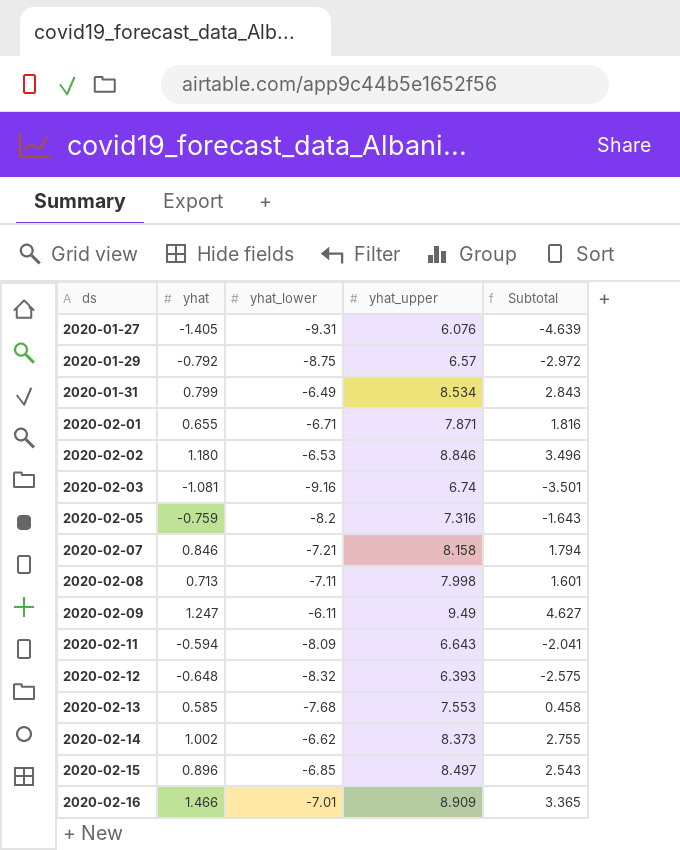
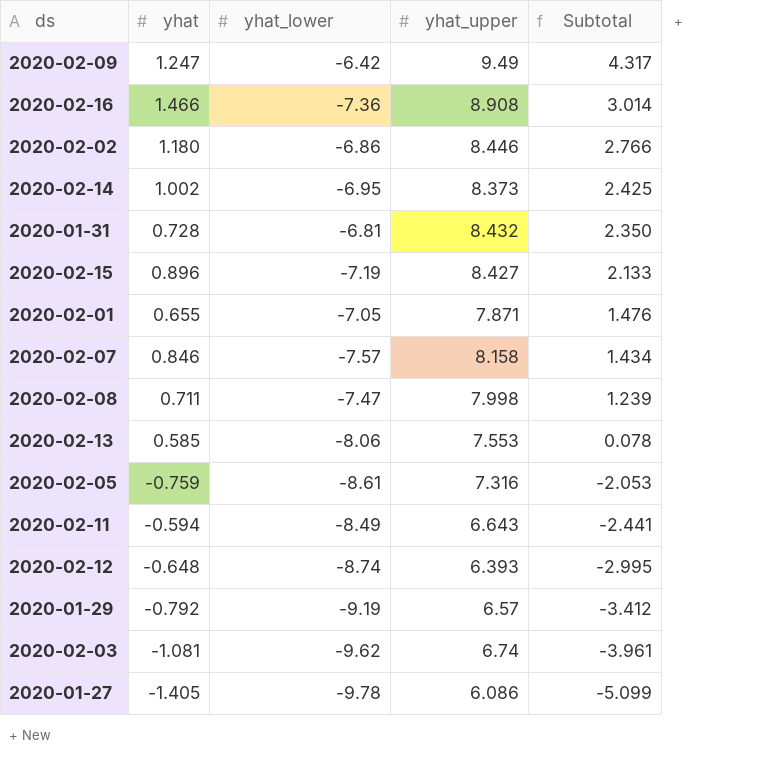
row order: ds ascending -> Subtotal descending
2020-02-09 | yhat_lower: -6.11 -> -6.42
2020-02-09 | Subtotal: 4.627 -> 4.317
2020-02-16 | yhat_lower: -7.01 -> -7.36
2020-02-16 | yhat_upper: 8.909 -> 8.908
2020-02-16 | Subtotal: 3.365 -> 3.014
2020-02-02 | yhat_lower: -6.53 -> -6.86
2020-02-02 | yhat_upper: 8.846 -> 8.446
2020-02-02 | Subtotal: 3.496 -> 2.766
2020-02-14 | yhat_lower: -6.62 -> -6.95
2020-02-14 | Subtotal: 2.755 -> 2.425
2020-01-31 | yhat: 0.799 -> 0.728
2020-01-31 | yhat_lower: -6.49 -> -6.81
2020-01-31 | yhat_upper: 8.534 -> 8.432
2020-01-31 | Subtotal: 2.843 -> 2.350
2020-02-15 | yhat_lower: -6.85 -> -7.19
2020-02-15 | yhat_upper: 8.497 -> 8.427
2020-02-15 | Subtotal: 2.543 -> 2.133
2020-02-01 | yhat_lower: -6.71 -> -7.05
2020-02-01 | Subtotal: 1.816 -> 1.476
2020-02-07 | yhat_lower: -7.21 -> -7.57
2020-02-07 | Subtotal: 1.794 -> 1.434
2020-02-08 | yhat: 0.713 -> 0.711
2020-02-08 | yhat_lower: -7.11 -> -7.47
2020-02-08 | Subtotal: 1.601 -> 1.239
2020-02-13 | yhat_lower: -7.68 -> -8.06
2020-02-13 | Subtotal: 0.458 -> 0.078
2020-02-05 | yhat_lower: -8.2 -> -8.61
2020-02-05 | Subtotal: -1.643 -> -2.053
2020-02-11 | yhat_lower: -8.09 -> -8.49
2020-02-11 | Subtotal: -2.041 -> -2.441
2020-02-12 | yhat_lower: -8.32 -> -8.74
2020-02-12 | Subtotal: -2.575 -> -2.995
2020-01-29 | yhat_lower: -8.75 -> -9.19
2020-01-29 | Subtotal: -2.972 -> -3.412
2020-02-03 | yhat_lower: -9.16 -> -9.62
2020-02-03 | Subtotal: -3.501 -> -3.961
2020-01-27 | yhat_lower: -9.31 -> -9.78
2020-01-27 | yhat_upper: 6.076 -> 6.086
2020-01-27 | Subtotal: -4.639 -> -5.099

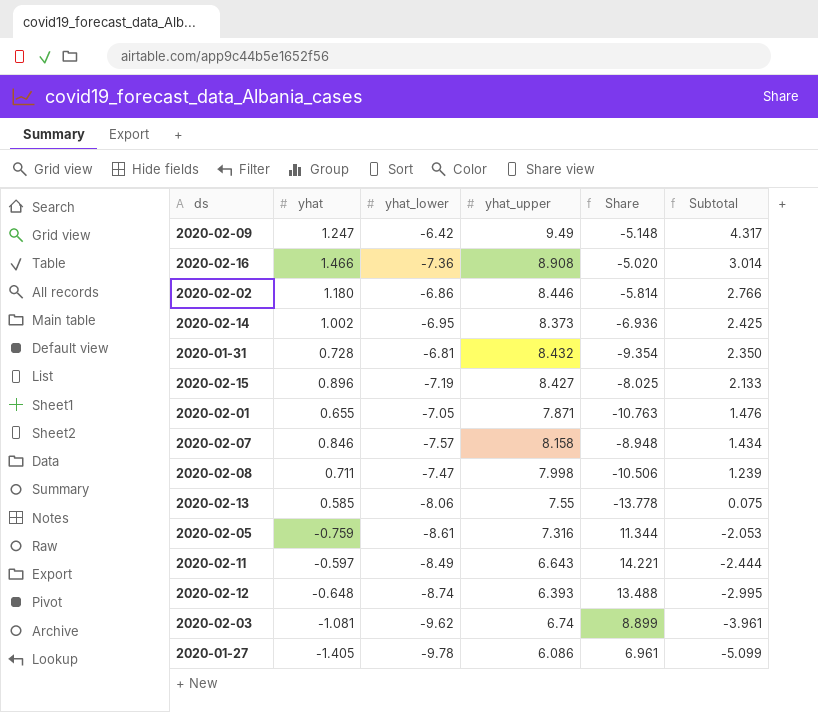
column Share | formula: none -> [yhat_lower] / [yhat]
row 2020-01-29: -0.792 | -9.19 | 6.57 | -3.412 -> none
2020-02-13 | yhat_upper: 7.553 -> 7.55
2020-02-13 | Subtotal: 0.078 -> 0.075
2020-02-11 | yhat: -0.594 -> -0.597
2020-02-11 | Subtotal: -2.441 -> -2.444

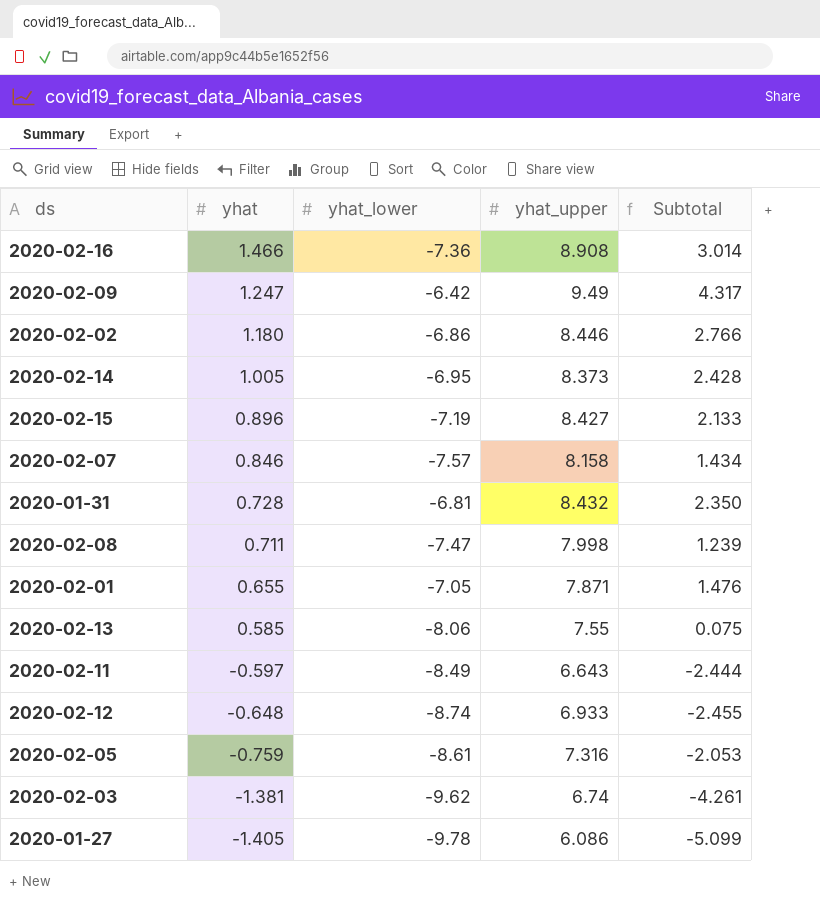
row order: Subtotal descending -> yhat descending
column Share | formula: [yhat_lower] / [yhat] -> none
2020-02-14 | yhat: 1.002 -> 1.005
2020-02-14 | Subtotal: 2.425 -> 2.428
2020-02-12 | yhat_upper: 6.393 -> 6.933
2020-02-12 | Subtotal: -2.995 -> -2.455
2020-02-03 | yhat: -1.081 -> -1.381
2020-02-03 | Subtotal: -3.961 -> -4.261

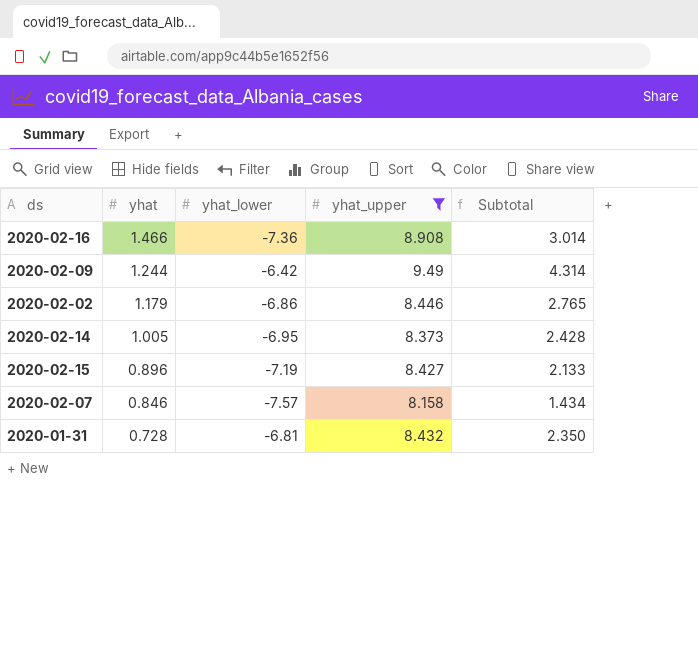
filter: none -> yhat_upper >= 8.158
2020-02-09 | yhat: 1.247 -> 1.244
2020-02-09 | Subtotal: 4.317 -> 4.314
2020-02-02 | yhat: 1.180 -> 1.179
2020-02-02 | Subtotal: 2.766 -> 2.765

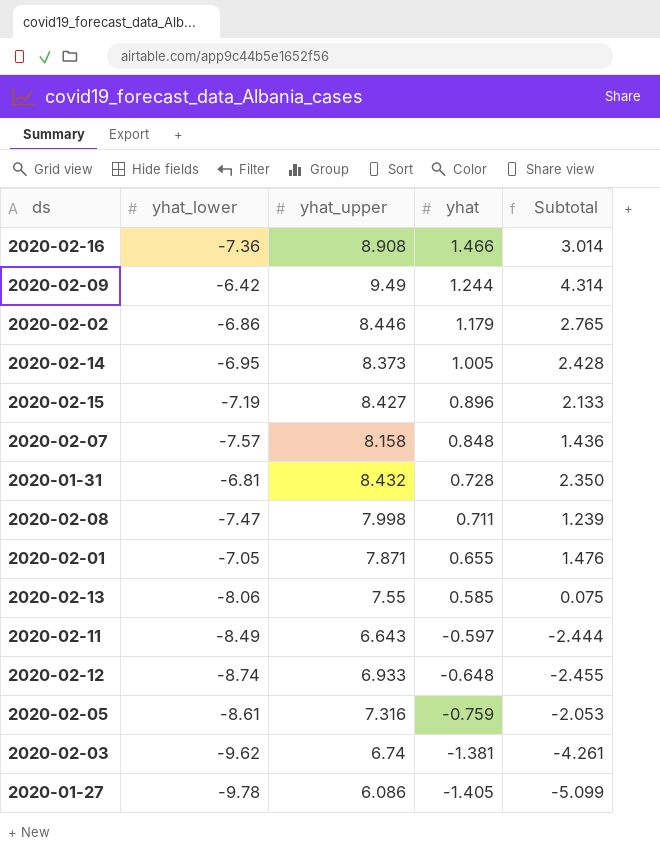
filter: yhat_upper >= 8.158 -> none
column yhat | position: 2 -> 4
2020-02-07 | yhat: 0.846 -> 0.848
2020-02-07 | Subtotal: 1.434 -> 1.436

